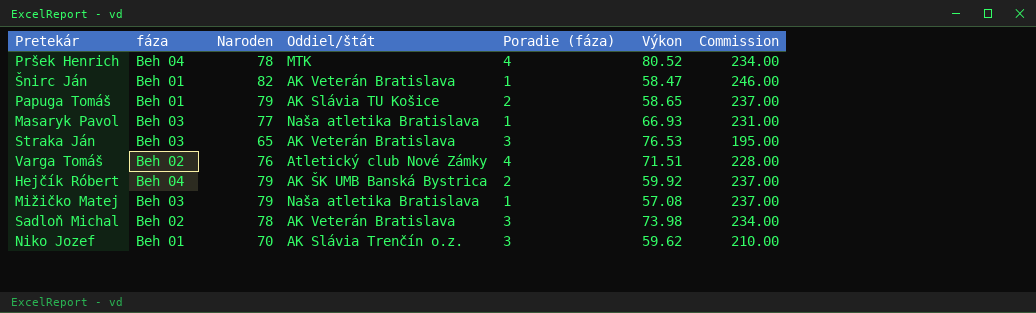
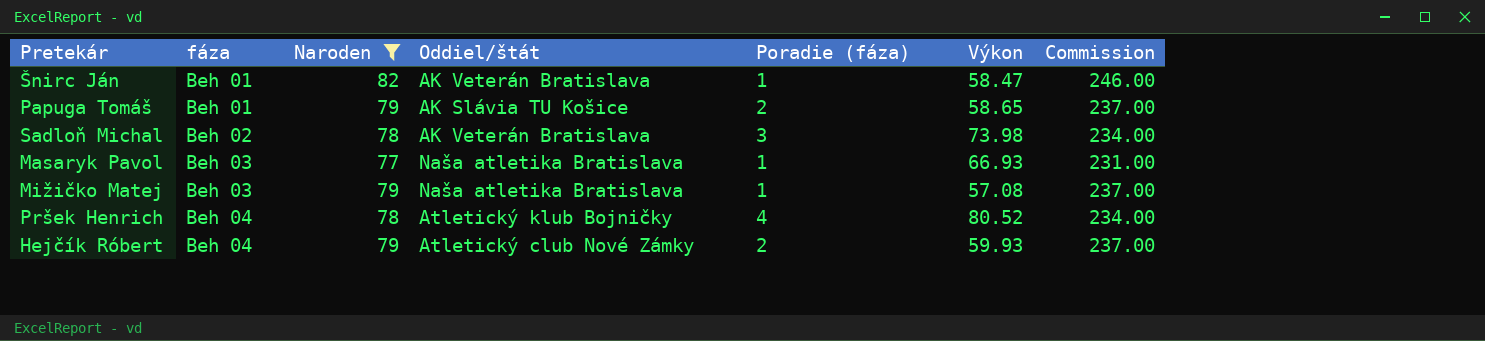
filter: none -> Naroden >= 77
row order: none -> fáza ascending
Pršek Henrich | Oddiel/štát: MTK -> Atletický klub Bojničky
Hejčík Róbert | Oddiel/štát: AK ŠK UMB Banská Bystrica -> Atletický club Nové Zámky
Hejčík Róbert | Výkon: 59.92 -> 59.93

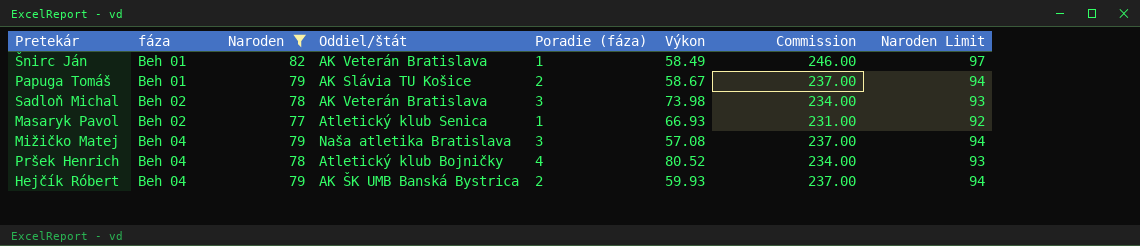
column Naroden Limit | formula: none -> [Naroden] + 15
Šnirc Ján | Výkon: 58.47 -> 58.49
Papuga Tomáš | Výkon: 58.65 -> 58.67
Masaryk Pavol | fáza: Beh 03 -> Beh 02
Masaryk Pavol | Oddiel/štát: Naša atletika Bratislava -> Atletický klub Senica
Mižičko Matej | fáza: Beh 03 -> Beh 04
Mižičko Matej | Poradie (fáza): 1 -> 3
Hejčík Róbert | Oddiel/štát: Atletický club Nové Zámky -> AK ŠK UMB Banská Bystrica

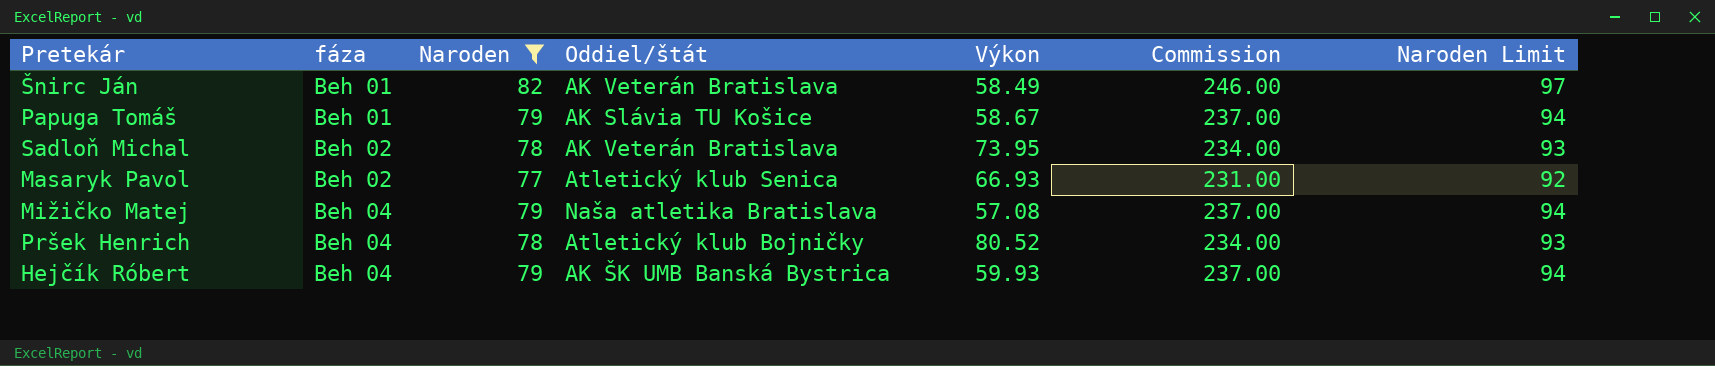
column Poradie (fáza) | position: 5 -> none
Sadloň Michal | Výkon: 73.98 -> 73.95

